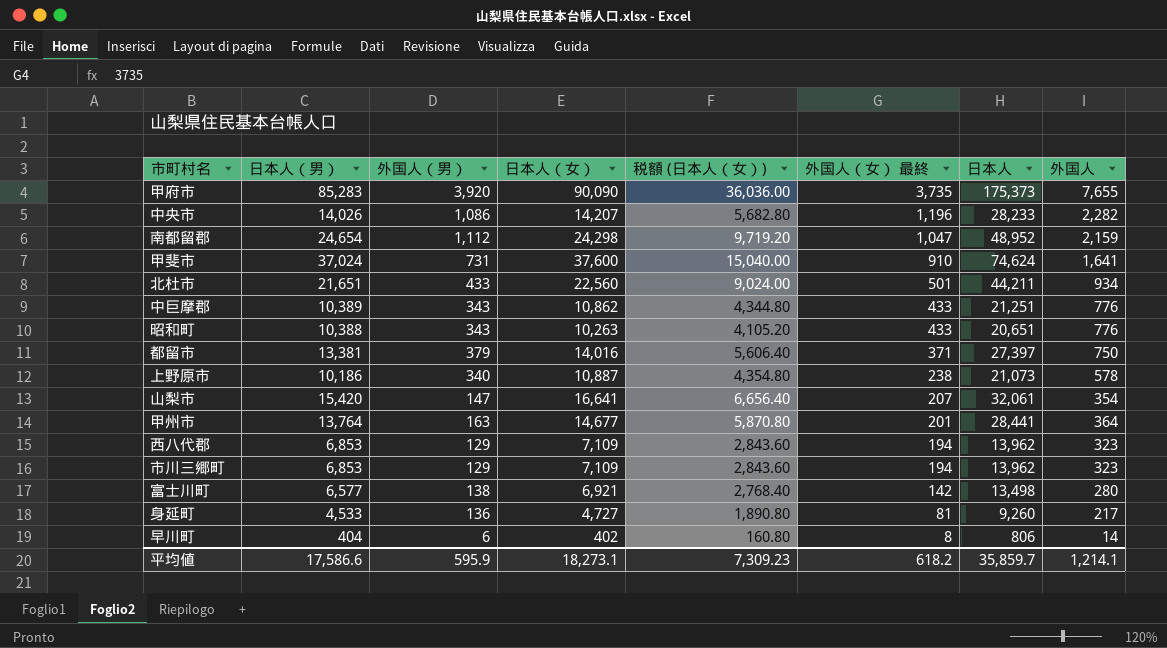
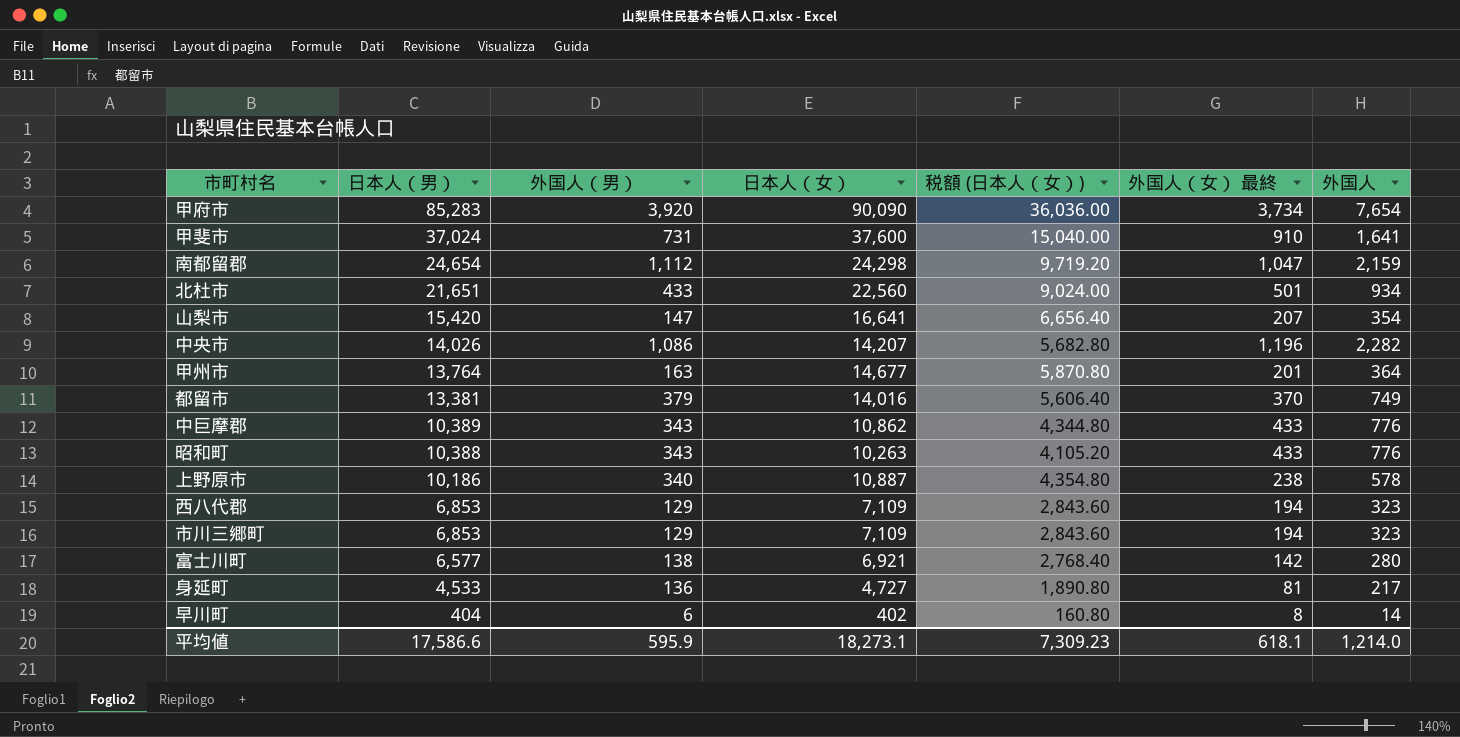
row order: 外国人（女） 最終 descending -> 日本人（男） descending
column 日本人 | formula: [日本人（男）] + [日本人（女）] -> none
甲府市 | 外国人（女） 最終: 3,735 -> 3,734
甲府市 | 外国人: 7,655 -> 7,654
都留市 | 外国人（女） 最終: 371 -> 370
都留市 | 外国人: 750 -> 749
平均値 | 外国人（女） 最終: 618.2 -> 618.1
平均値 | 外国人: 1,214.1 -> 1,214.0

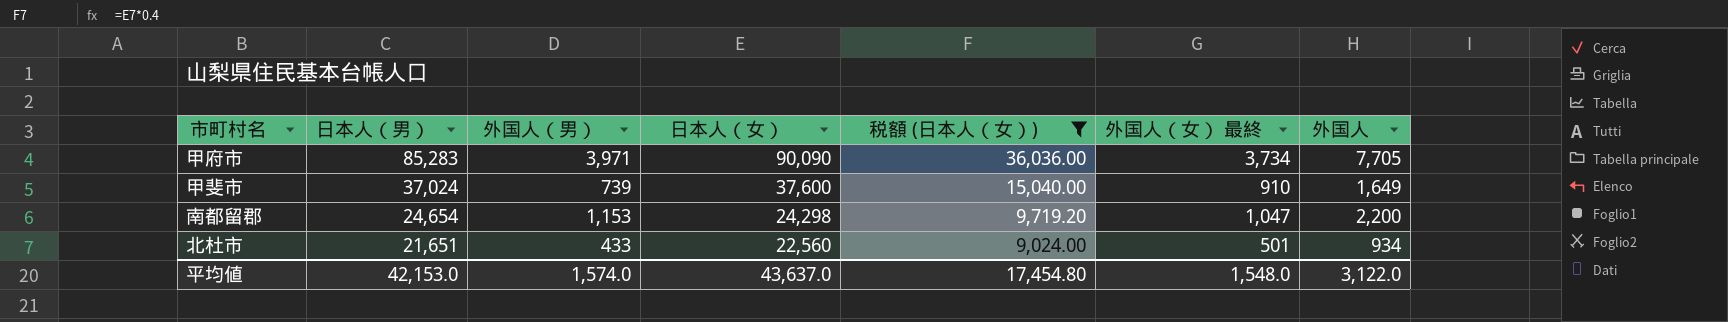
filter: none -> 税額 (日本人（女）) >= 9,024.00
甲府市 | 外国人（男）: 3,920 -> 3,971
甲府市 | 外国人: 7,654 -> 7,705
甲斐市 | 外国人（男）: 731 -> 739
甲斐市 | 外国人: 1,641 -> 1,649
南都留郡 | 外国人（男）: 1,112 -> 1,153
南都留郡 | 外国人: 2,159 -> 2,200
平均値 | 日本人（男）: 17,586.6 -> 42,153.0
平均値 | 外国人（男）: 595.9 -> 1,574.0
平均値 | 日本人（女）: 18,273.1 -> 43,637.0
平均値 | 税額 (日本人（女）): 7,309.23 -> 17,454.80
平均値 | 外国人（女） 最終: 618.1 -> 1,548.0
平均値 | 外国人: 1,214.0 -> 3,122.0

